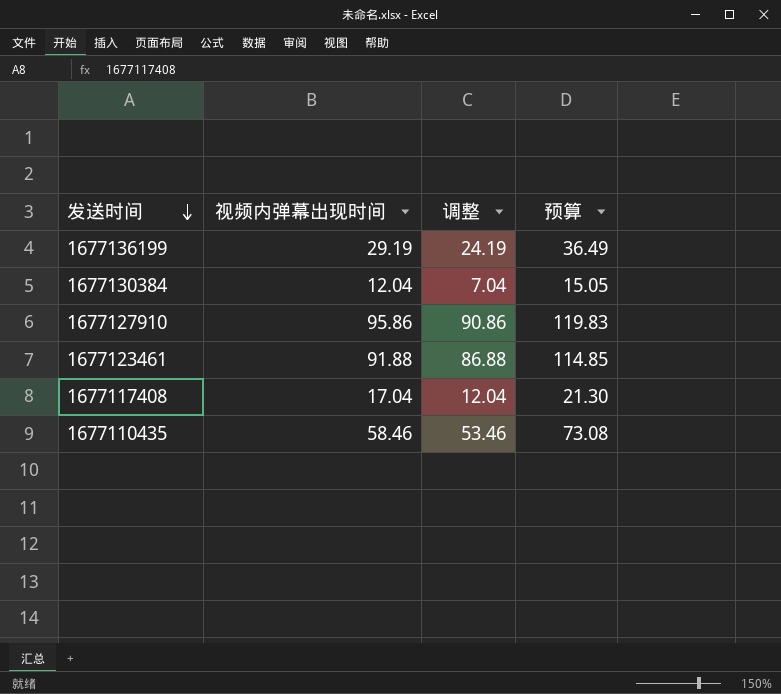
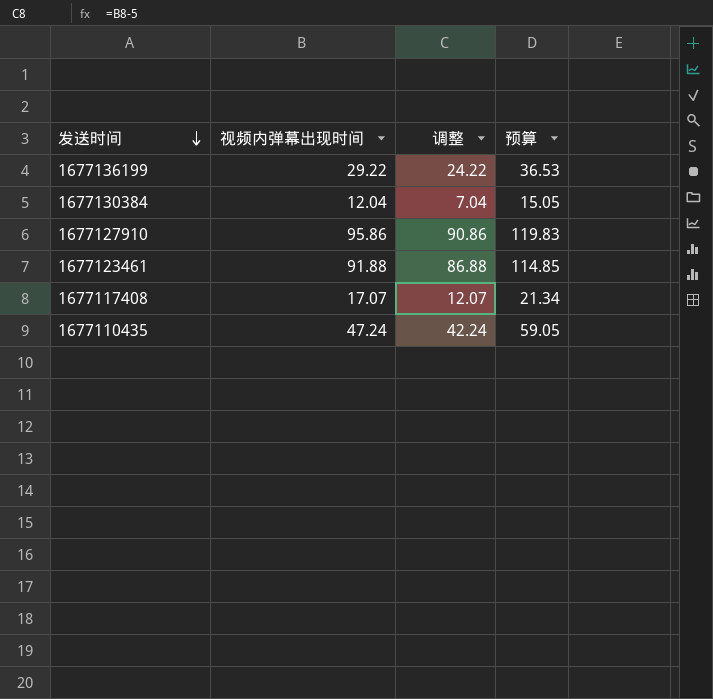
1677136199 | 视频内弹幕出现时间: 29.19 -> 29.22
1677136199 | 调整: 24.19 -> 24.22
1677136199 | 预算: 36.49 -> 36.53
1677117408 | 视频内弹幕出现时间: 17.04 -> 17.07
1677117408 | 调整: 12.04 -> 12.07
1677117408 | 预算: 21.30 -> 21.34
1677110435 | 视频内弹幕出现时间: 58.46 -> 47.24
1677110435 | 调整: 53.46 -> 42.24
1677110435 | 预算: 73.08 -> 59.05

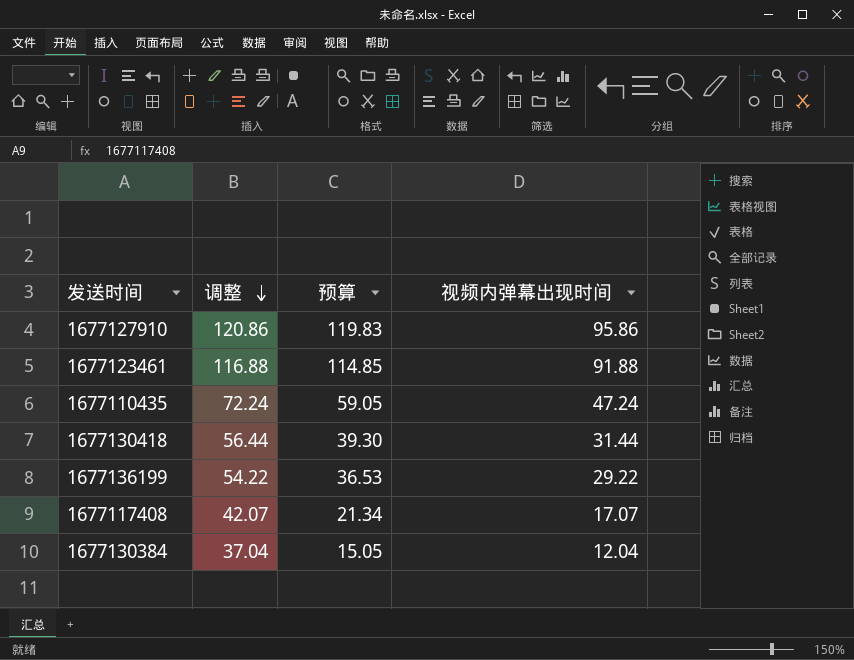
row order: 发送时间 descending -> 调整 descending
column 调整 | formula: [视频内弹幕出现时间] - 5 -> [视频内弹幕出现时间] + 25
column 视频内弹幕出现时间 | position: 2 -> 4
row 1677130418: none -> 56.44 | 39.30 | 31.44

